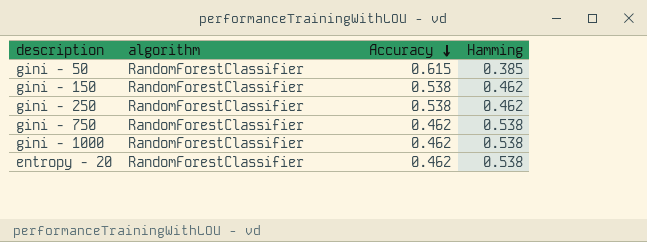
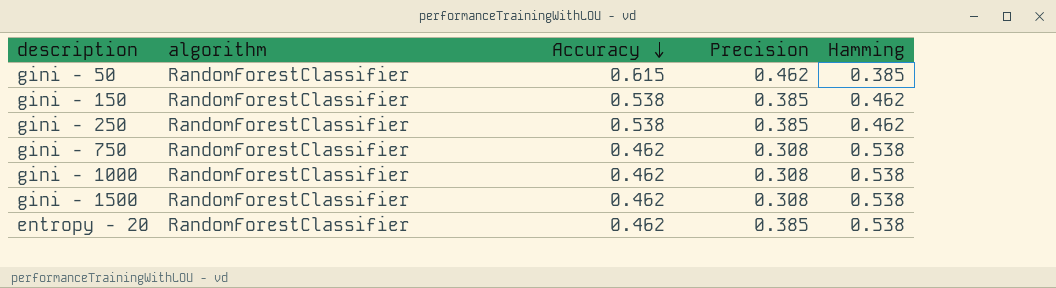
column Precision | position: none -> 4
row gini - 1500: none -> RandomForestClassifier | 0.462 | 0.308 | 0.538

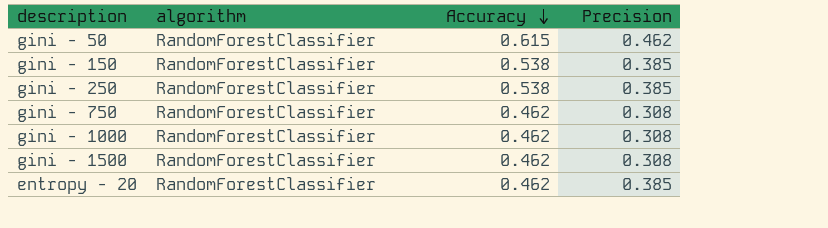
column Hamming | position: 5 -> none

